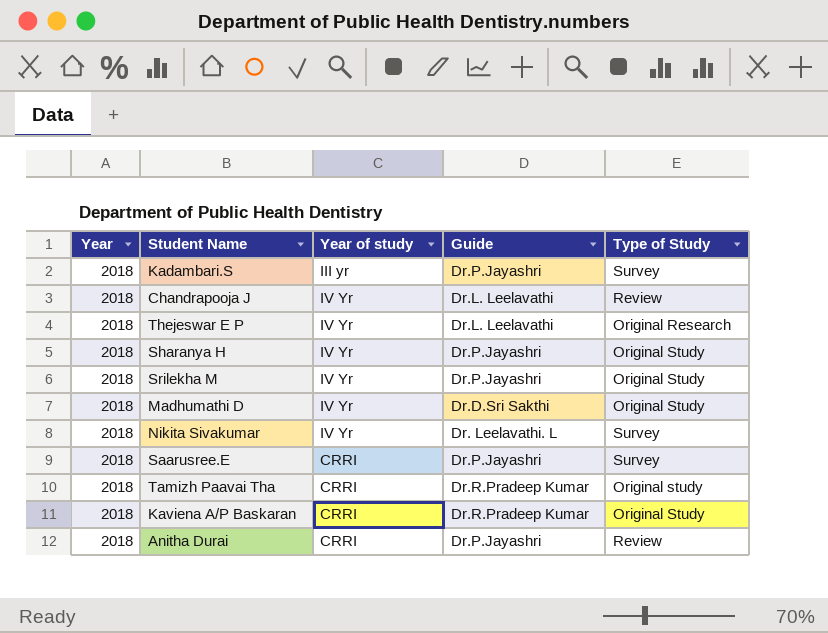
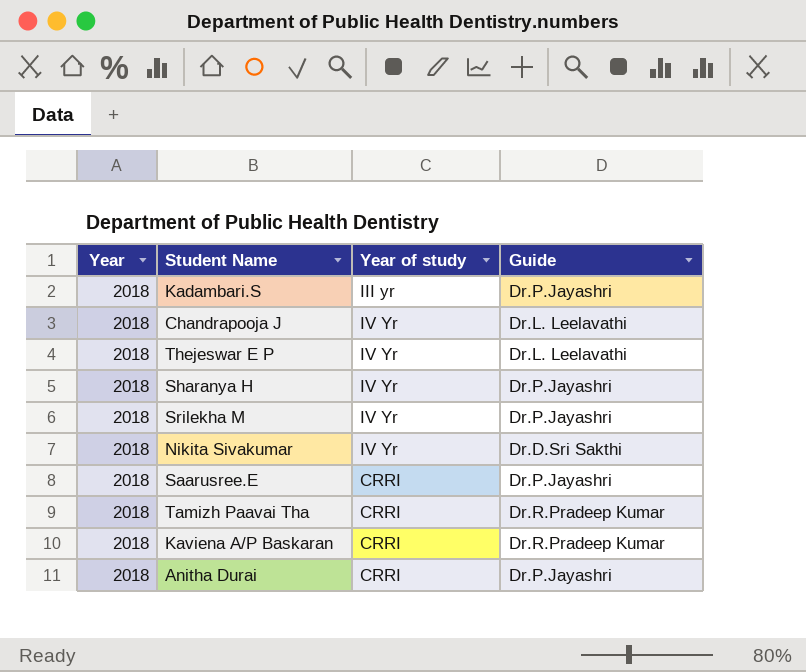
column Type of Study | position: 5 -> none
row Madhumathi D: 2018 | IV Yr | Dr.D.Sri Sakthi | Original Study -> none
Nikita Sivakumar | Guide: Dr. Leelavathi. L -> Dr.D.Sri Sakthi

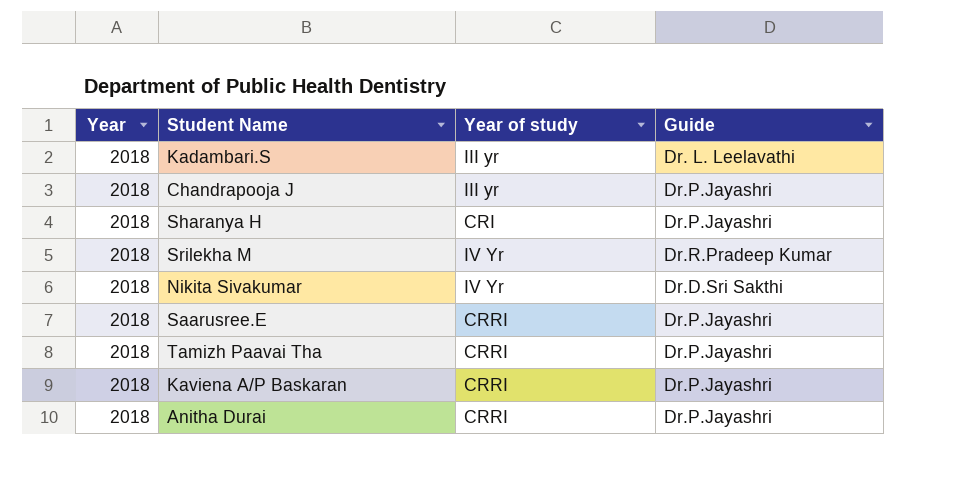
row Thejeswar E P: 2018 | IV Yr | Dr.L. Leelavathi -> none
Kadambari.S | Guide: Dr.P.Jayashri -> Dr. L. Leelavathi
Chandrapooja J | Year of study: IV Yr -> III yr
Chandrapooja J | Guide: Dr.L. Leelavathi -> Dr.P.Jayashri
Sharanya H | Year of study: IV Yr -> CRI
Srilekha M | Guide: Dr.P.Jayashri -> Dr.R.Pradeep Kumar
Tamizh Paavai Tha | Guide: Dr.R.Pradeep Kumar -> Dr.P.Jayashri
Kaviena A/P Baskaran | Guide: Dr.R.Pradeep Kumar -> Dr.P.Jayashri

